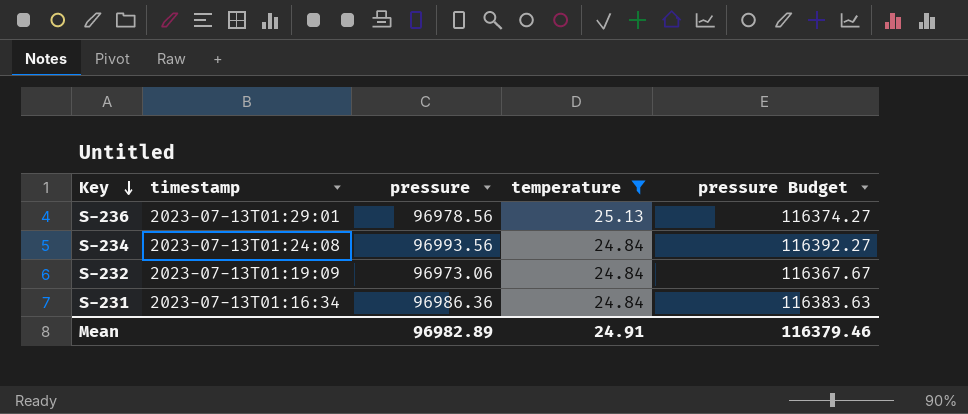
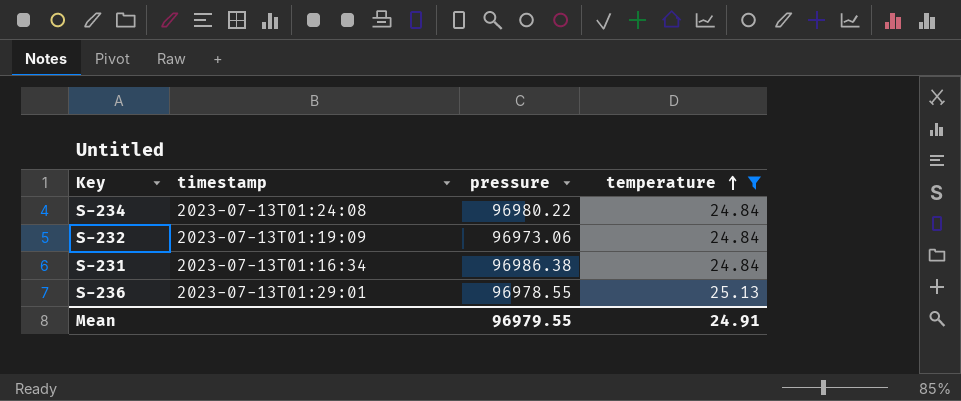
row order: Key descending -> temperature ascending
column pressure Budget | formula: [pressure] * 1.2 -> none
S-234 | pressure: 96993.56 -> 96980.22
S-231 | pressure: 96986.36 -> 96986.38
S-236 | pressure: 96978.56 -> 96978.55
Mean | pressure: 96982.89 -> 96979.55

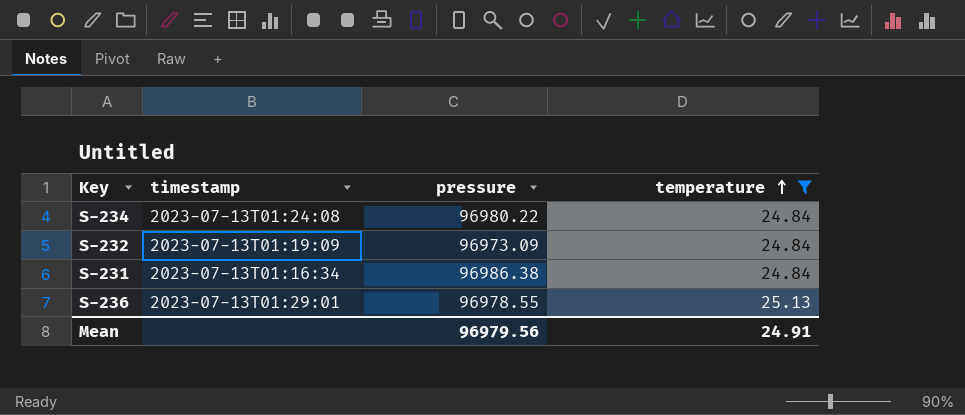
S-232 | pressure: 96973.06 -> 96973.09
Mean | pressure: 96979.55 -> 96979.56

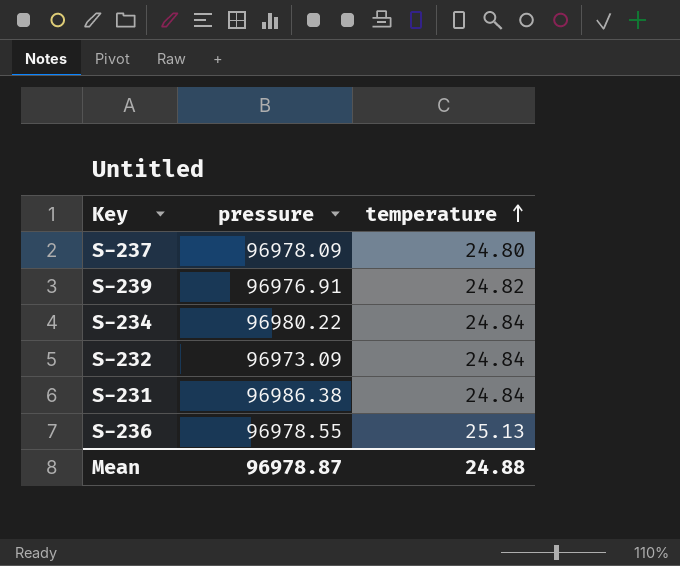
filter: temperature >= 24.84 -> none
column timestamp | position: 2 -> none
Mean | pressure: 96979.56 -> 96978.87
Mean | temperature: 24.91 -> 24.88

